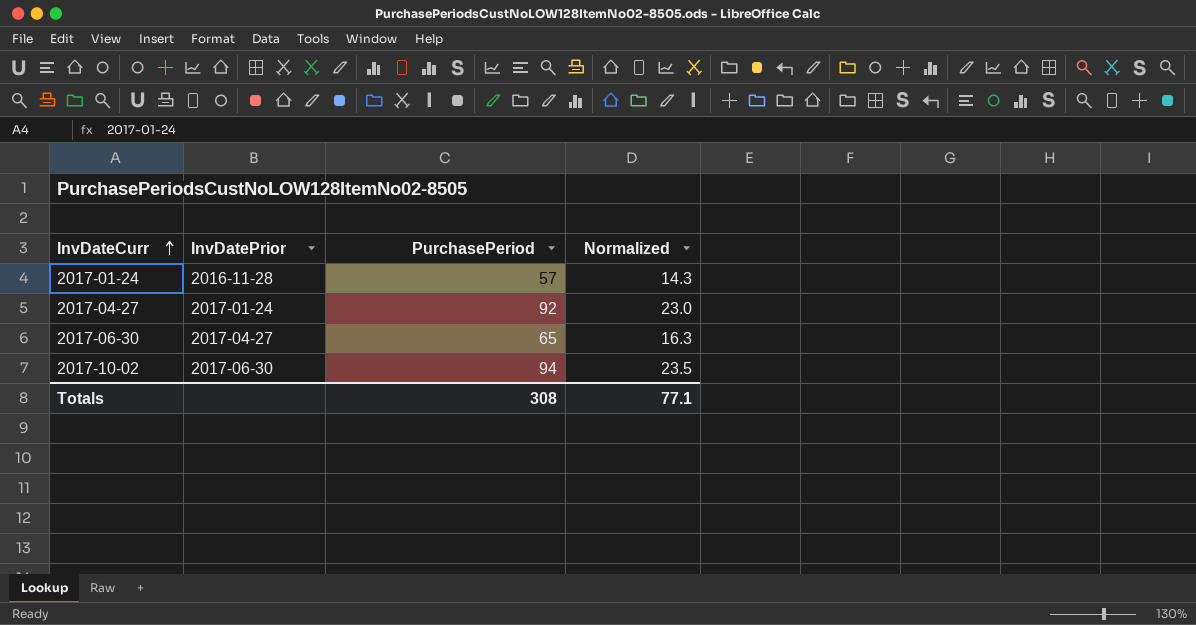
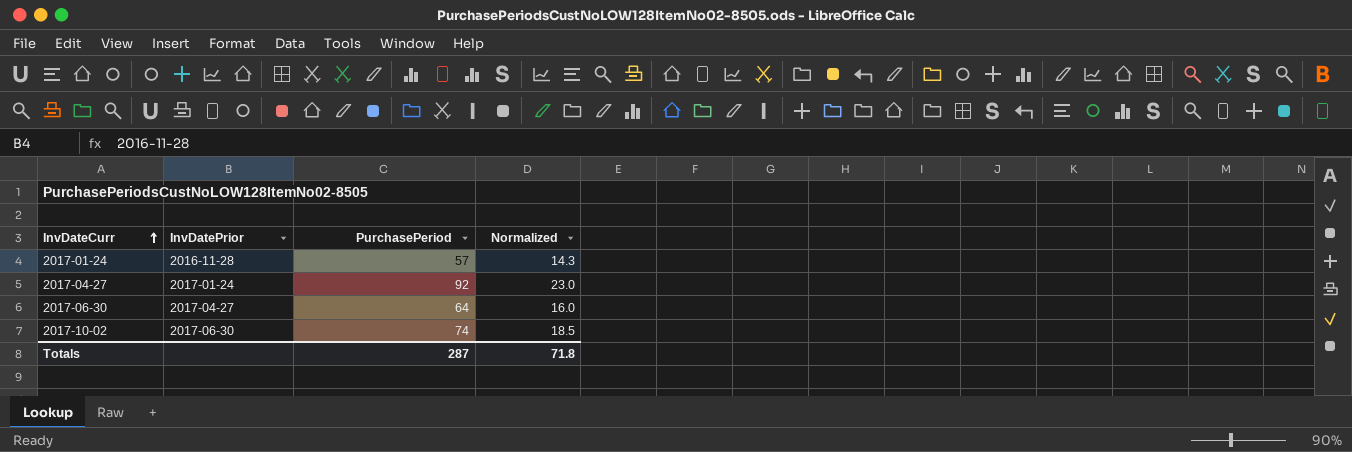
2017-06-30 | PurchasePeriod: 65 -> 64
2017-06-30 | Normalized: 16.3 -> 16.0
2017-10-02 | PurchasePeriod: 94 -> 74
2017-10-02 | Normalized: 23.5 -> 18.5
Totals | PurchasePeriod: 308 -> 287
Totals | Normalized: 77.1 -> 71.8

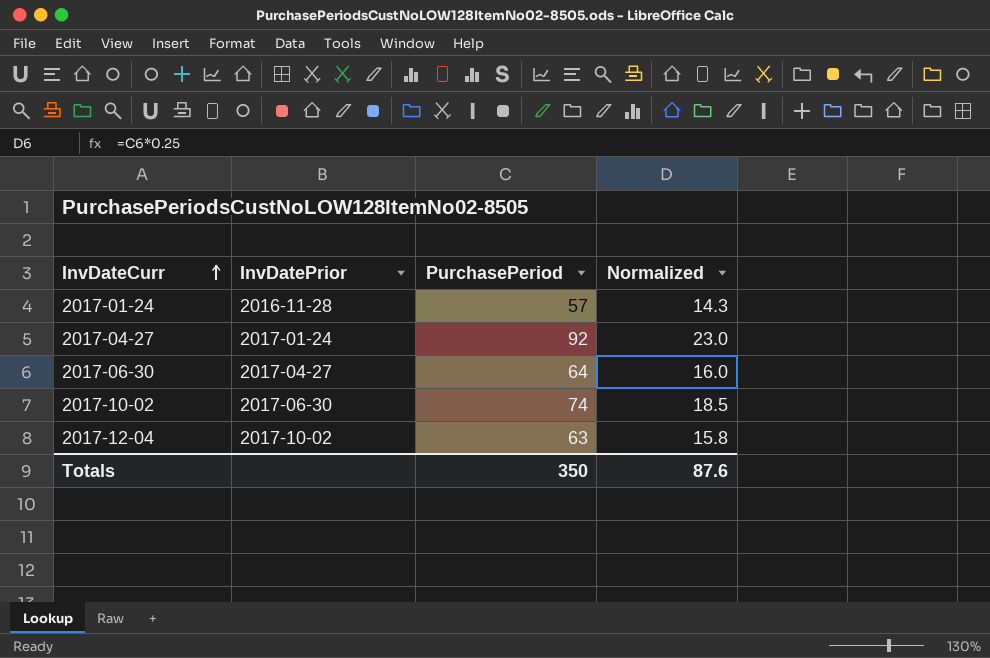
row 2017-12-04: none -> 2017-10-02 | 63 | 15.8
Totals | PurchasePeriod: 287 -> 350
Totals | Normalized: 71.8 -> 87.6

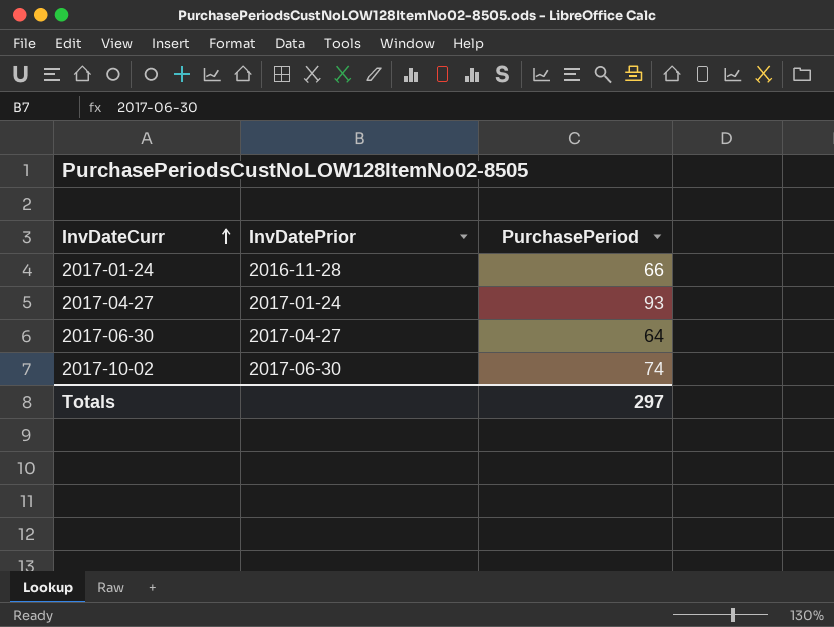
column Normalized | formula: [PurchasePeriod] * 0.25 -> none
row 2017-12-04: 2017-10-02 | 63 | 15.8 -> none
2017-01-24 | PurchasePeriod: 57 -> 66
2017-04-27 | PurchasePeriod: 92 -> 93
Totals | PurchasePeriod: 350 -> 297

